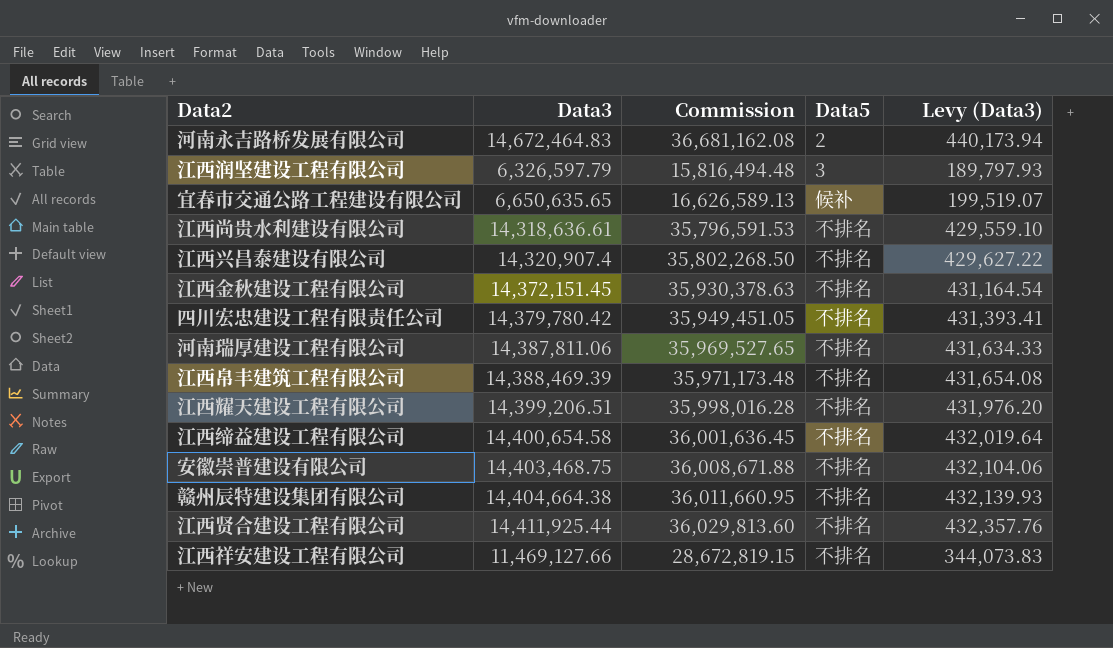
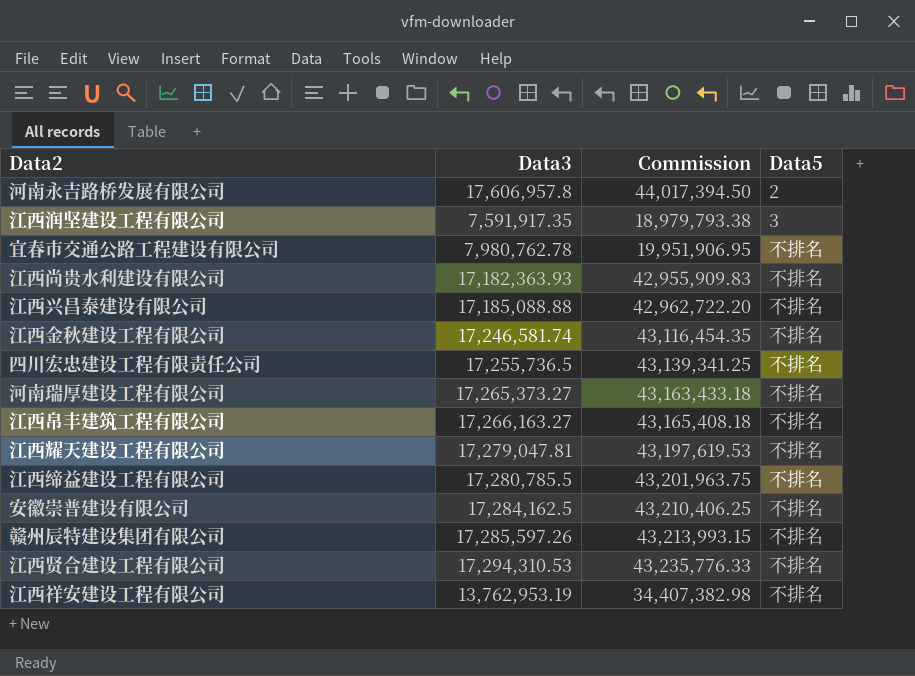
column Levy (Data3) | formula: [Data3] * 0.03 -> none
河南永吉路桥发展有限公司 | Data3: 14,672,464.83 -> 17,606,957.8
河南永吉路桥发展有限公司 | Commission: 36,681,162.08 -> 44,017,394.50
江西润坚建设工程有限公司 | Data3: 6,326,597.79 -> 7,591,917.35
江西润坚建设工程有限公司 | Commission: 15,816,494.48 -> 18,979,793.38
宜春市交通公路工程建设有限公司 | Data3: 6,650,635.65 -> 7,980,762.78
宜春市交通公路工程建设有限公司 | Commission: 16,626,589.13 -> 19,951,906.95
宜春市交通公路工程建设有限公司 | Data5: 候补 -> 不排名
江西尚贵水利建设有限公司 | Data3: 14,318,636.61 -> 17,182,363.93
江西尚贵水利建设有限公司 | Commission: 35,796,591.53 -> 42,955,909.83
江西兴昌泰建设有限公司 | Data3: 14,320,907.4 -> 17,185,088.88
江西兴昌泰建设有限公司 | Commission: 35,802,268.50 -> 42,962,722.20
江西金秋建设工程有限公司 | Data3: 14,372,151.45 -> 17,246,581.74
江西金秋建设工程有限公司 | Commission: 35,930,378.63 -> 43,116,454.35
四川宏忠建设工程有限责任公司 | Data3: 14,379,780.42 -> 17,255,736.5
四川宏忠建设工程有限责任公司 | Commission: 35,949,451.05 -> 43,139,341.25
河南瑞厚建设工程有限公司 | Data3: 14,387,811.06 -> 17,265,373.27
河南瑞厚建设工程有限公司 | Commission: 35,969,527.65 -> 43,163,433.18
江西帛丰建筑工程有限公司 | Data3: 14,388,469.39 -> 17,266,163.27
江西帛丰建筑工程有限公司 | Commission: 35,971,173.48 -> 43,165,408.18
江西耀天建设工程有限公司 | Data3: 14,399,206.51 -> 17,279,047.81
江西耀天建设工程有限公司 | Commission: 35,998,016.28 -> 43,197,619.53
江西缔益建设工程有限公司 | Data3: 14,400,654.58 -> 17,280,785.5
江西缔益建设工程有限公司 | Commission: 36,001,636.45 -> 43,201,963.75
安徽崇普建设有限公司 | Data3: 14,403,468.75 -> 17,284,162.5
安徽崇普建设有限公司 | Commission: 36,008,671.88 -> 43,210,406.25
赣州辰特建设集团有限公司 | Data3: 14,404,664.38 -> 17,285,597.26
赣州辰特建设集团有限公司 | Commission: 36,011,660.95 -> 43,213,993.15
江西贤合建设工程有限公司 | Data3: 14,411,925.44 -> 17,294,310.53
江西贤合建设工程有限公司 | Commission: 36,029,813.60 -> 43,235,776.33
江西祥安建设工程有限公司 | Data3: 11,469,127.66 -> 13,762,953.19
江西祥安建设工程有限公司 | Commission: 28,672,819.15 -> 34,407,382.98

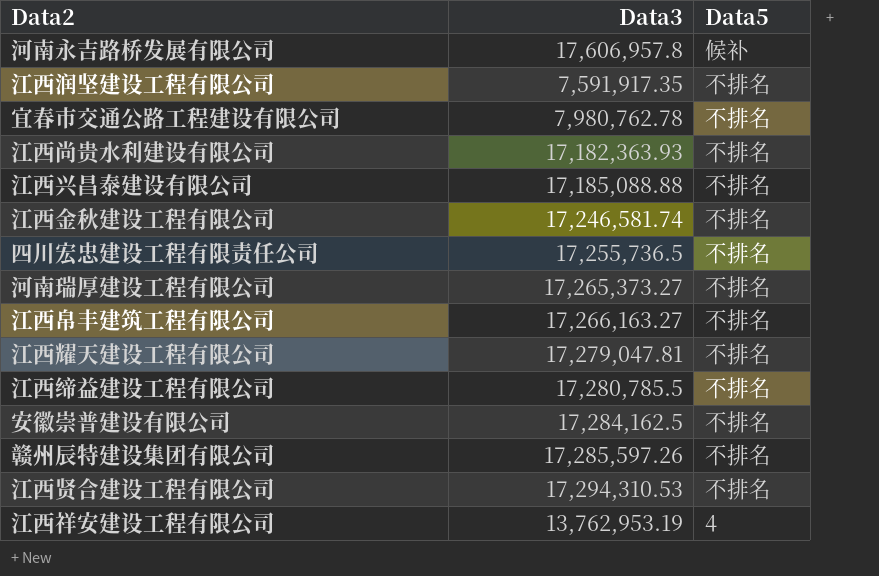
column Commission | formula: [Data3] * 2.5 -> none
河南永吉路桥发展有限公司 | Data5: 2 -> 候补
江西润坚建设工程有限公司 | Data5: 3 -> 不排名
江西祥安建设工程有限公司 | Data5: 不排名 -> 4

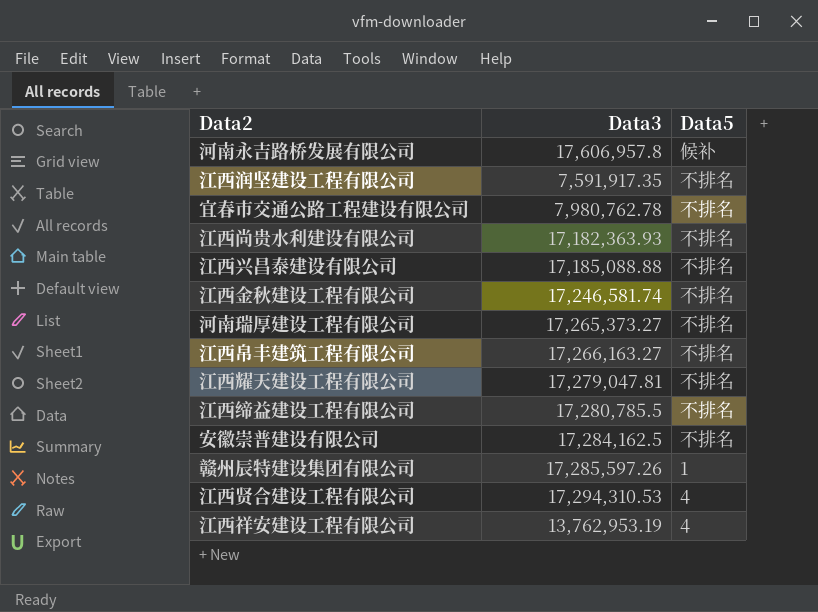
row 四川宏忠建设工程有限责任公司: 17,255,736.5 | 不排名 -> none
赣州辰特建设集团有限公司 | Data5: 不排名 -> 1
江西贤合建设工程有限公司 | Data5: 不排名 -> 4

